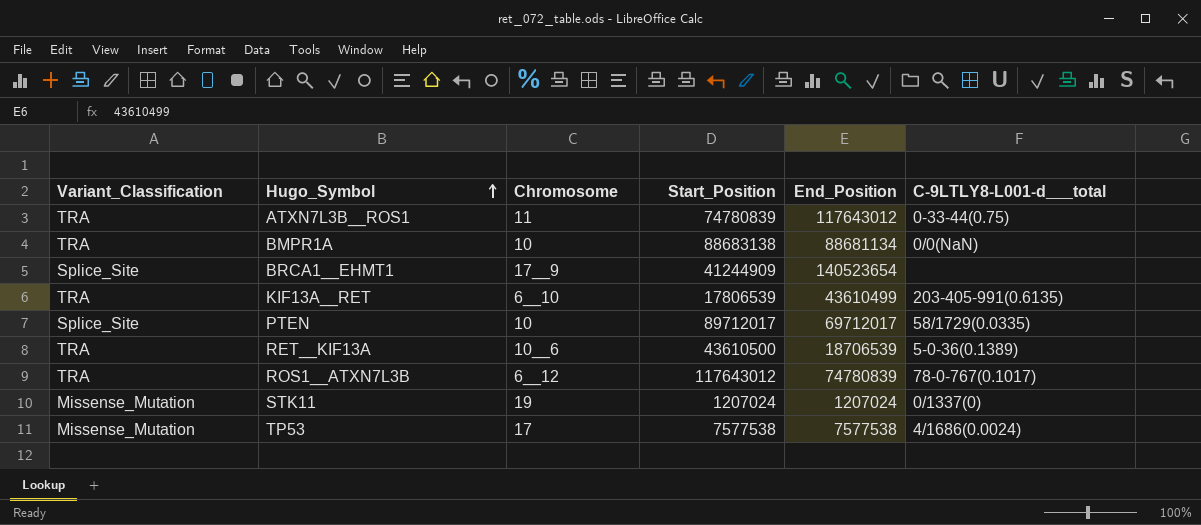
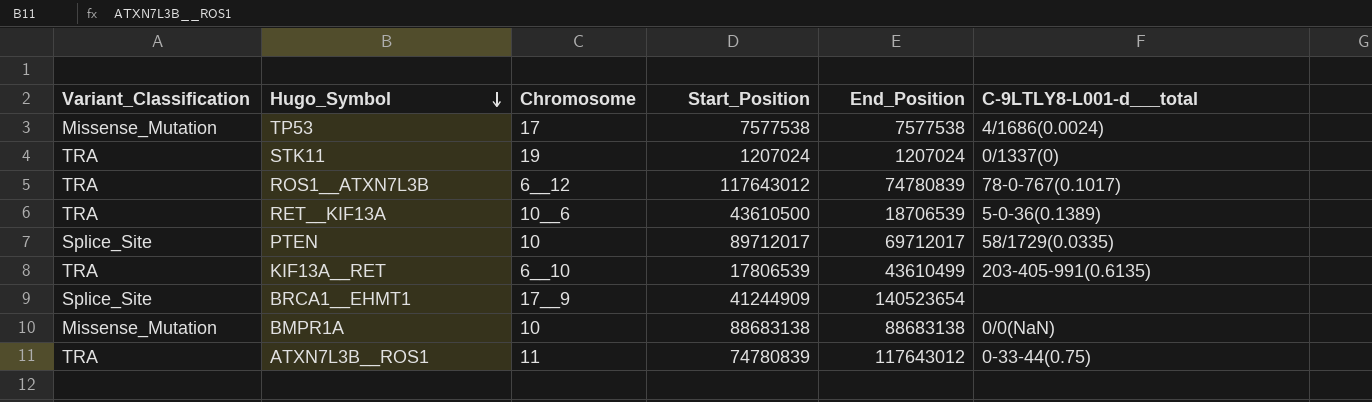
row order: Hugo_Symbol ascending -> Hugo_Symbol descending
STK11 | Variant_Classification: Missense_Mutation -> TRA
BMPR1A | Variant_Classification: TRA -> Missense_Mutation
BMPR1A | End_Position: 88681134 -> 88683138

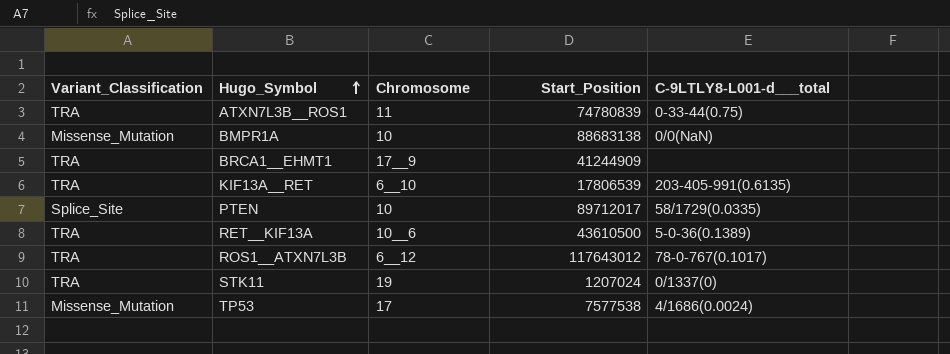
row order: Hugo_Symbol descending -> Hugo_Symbol ascending
column End_Position | position: 5 -> none
BRCA1__EHMT1 | Variant_Classification: Splice_Site -> TRA

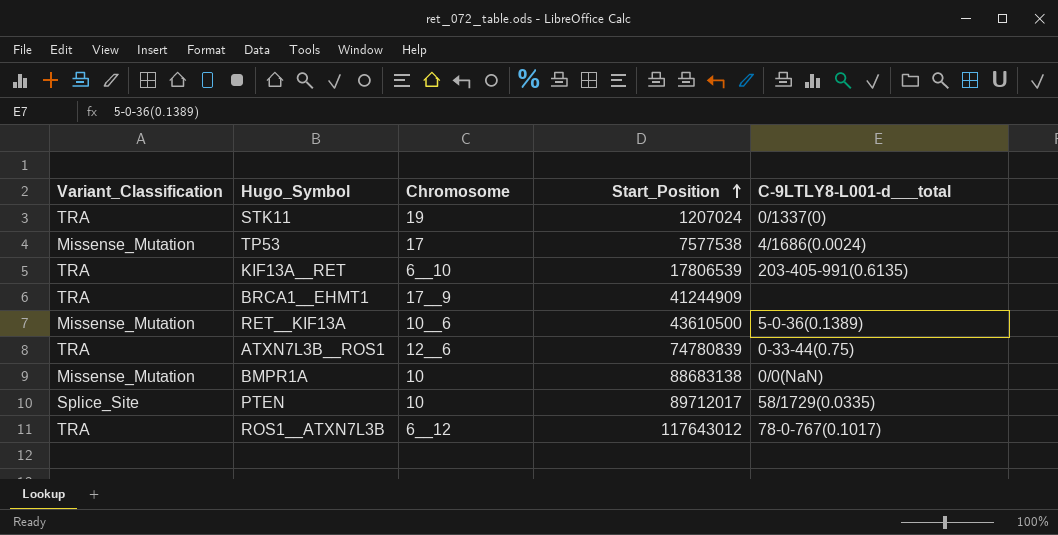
row order: Hugo_Symbol ascending -> Start_Position ascending
RET__KIF13A | Variant_Classification: TRA -> Missense_Mutation
ATXN7L3B__ROS1 | Chromosome: 11 -> 12__6

